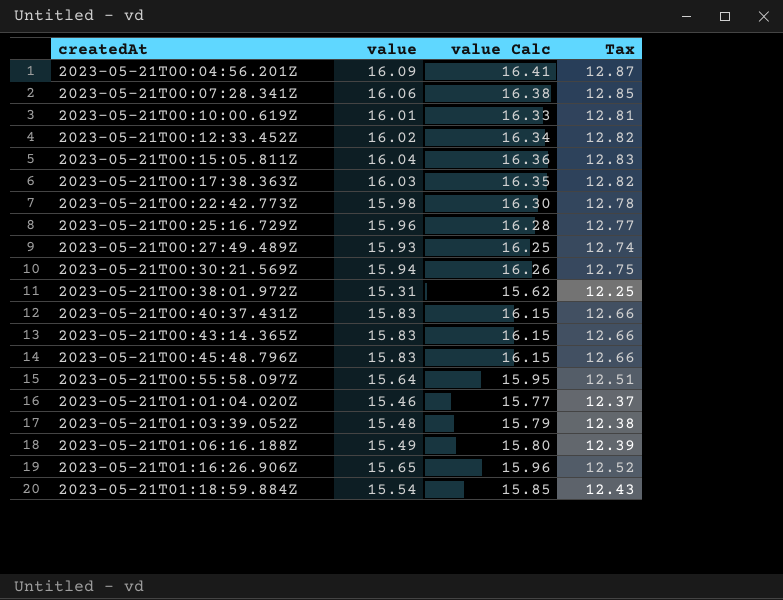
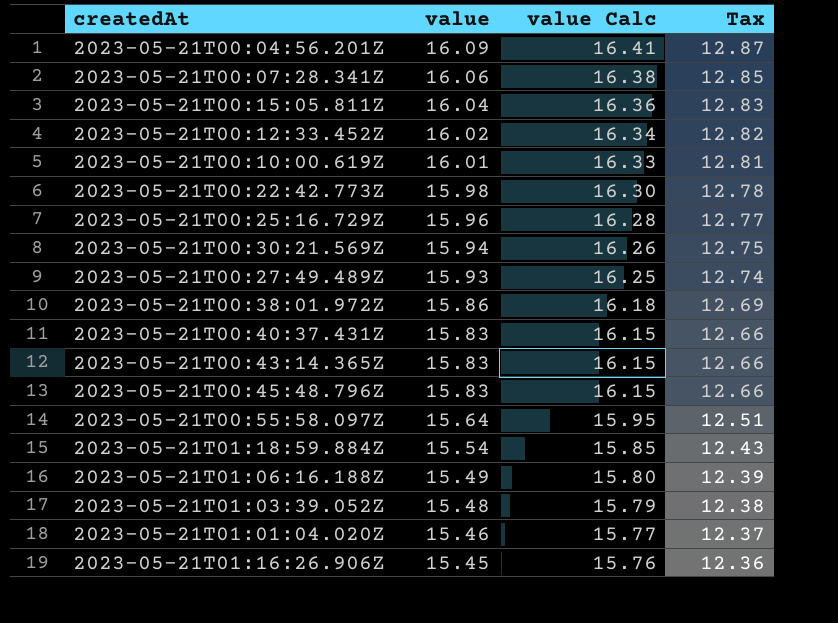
row order: createdAt ascending -> value descending
row 2023-05-21T00:17:38.363Z: 16.03 | 16.35 | 12.82 -> none
2023-05-21T00:38:01.972Z | value: 15.31 -> 15.86
2023-05-21T00:38:01.972Z | value Calc: 15.62 -> 16.18
2023-05-21T00:38:01.972Z | Tax: 12.25 -> 12.69
2023-05-21T01:16:26.906Z | value: 15.65 -> 15.45
2023-05-21T01:16:26.906Z | value Calc: 15.96 -> 15.76
2023-05-21T01:16:26.906Z | Tax: 12.52 -> 12.36

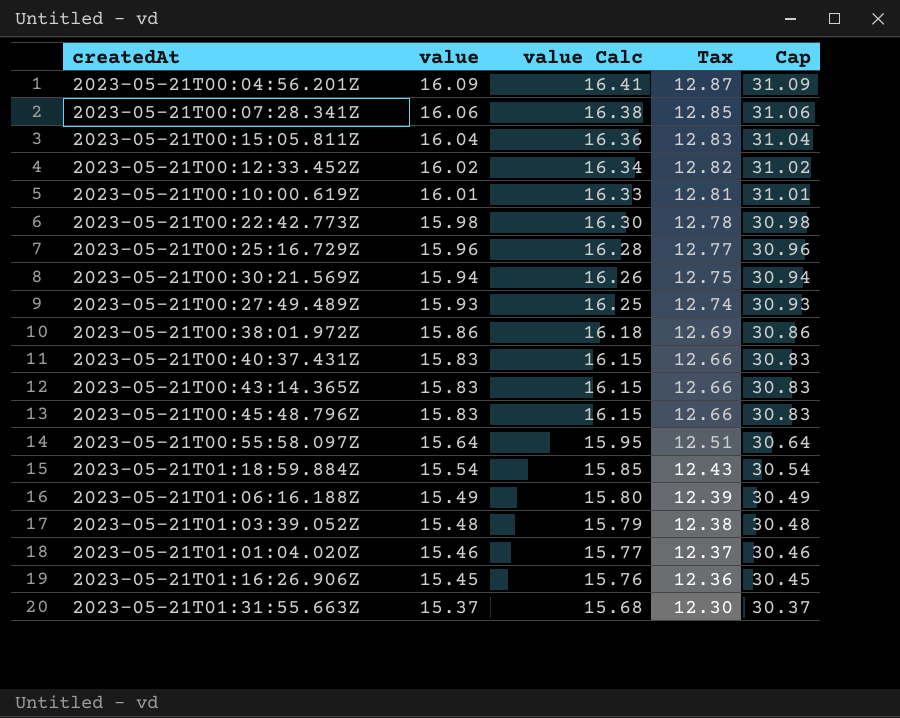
column Cap | formula: none -> [value] + 15
row 2023-05-21T01:31:55.663Z: none -> 15.37 | 15.68 | 12.30 | 30.37

